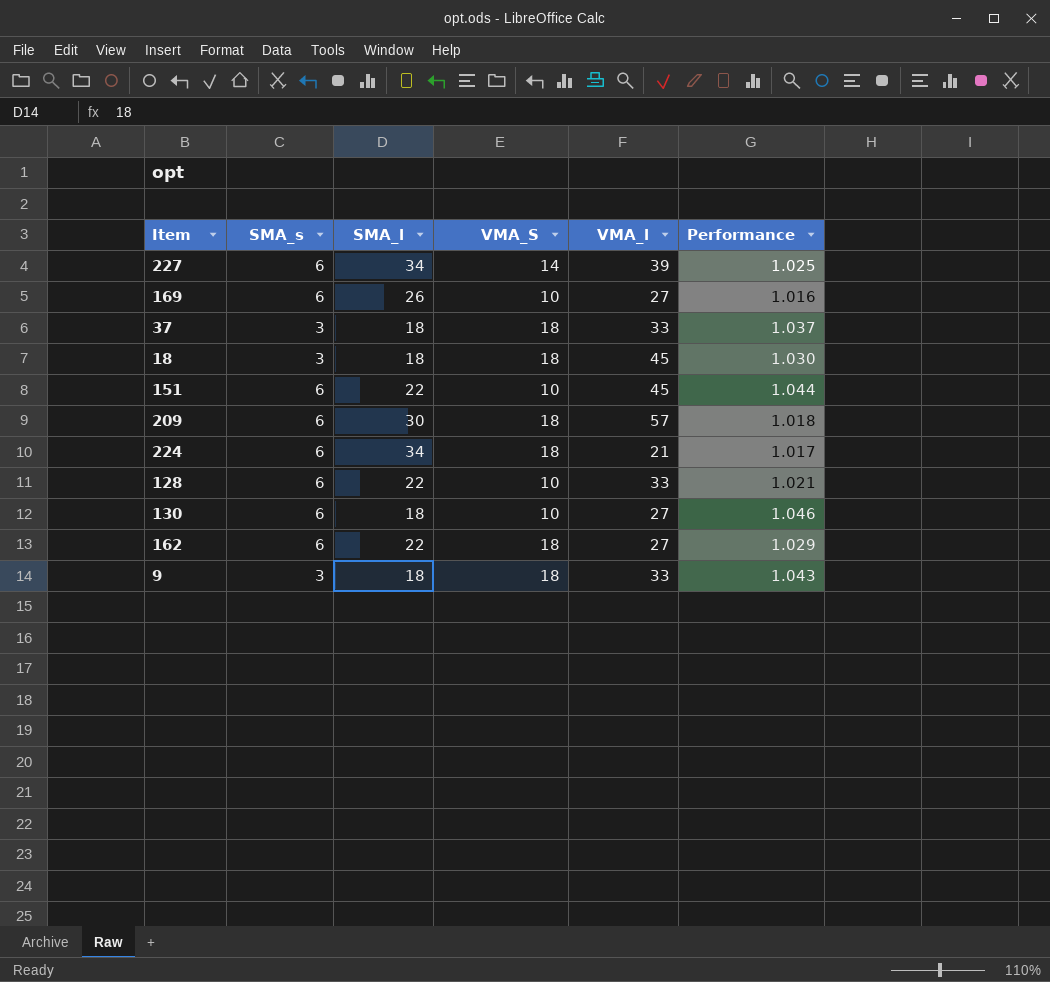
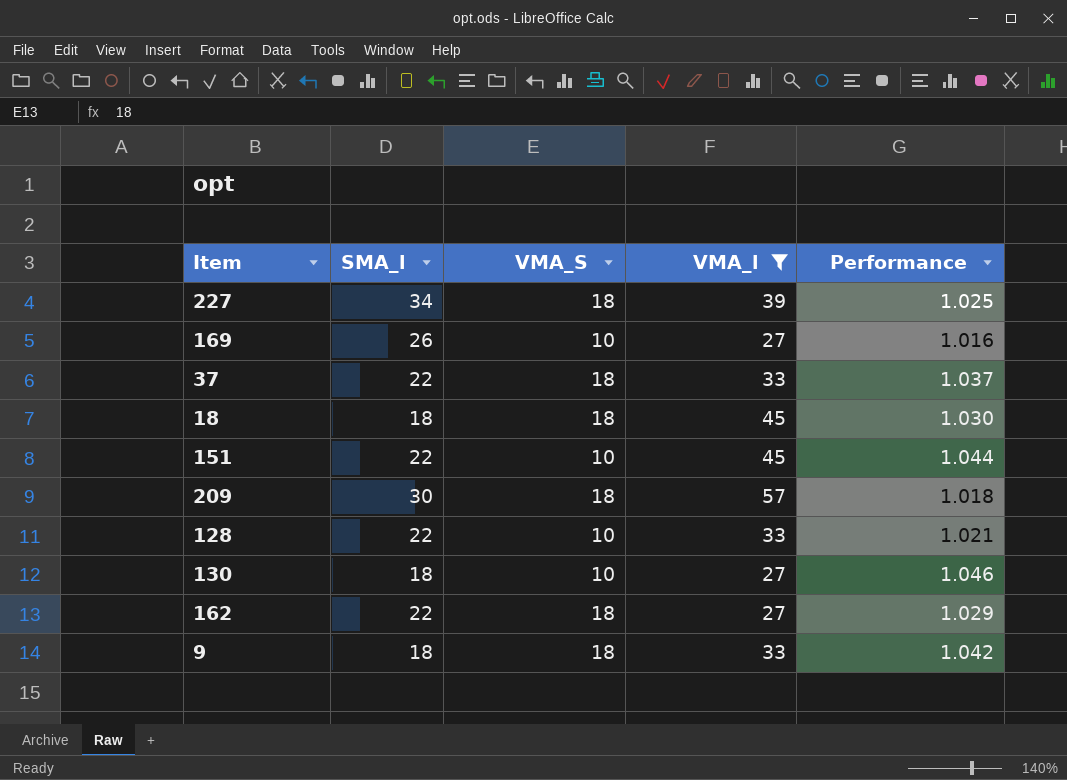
filter: none -> VMA_l != 21
column SMA_s | position: 2 -> none
227 | VMA_S: 14 -> 18
37 | SMA_l: 18 -> 22
9 | Performance: 1.043 -> 1.042

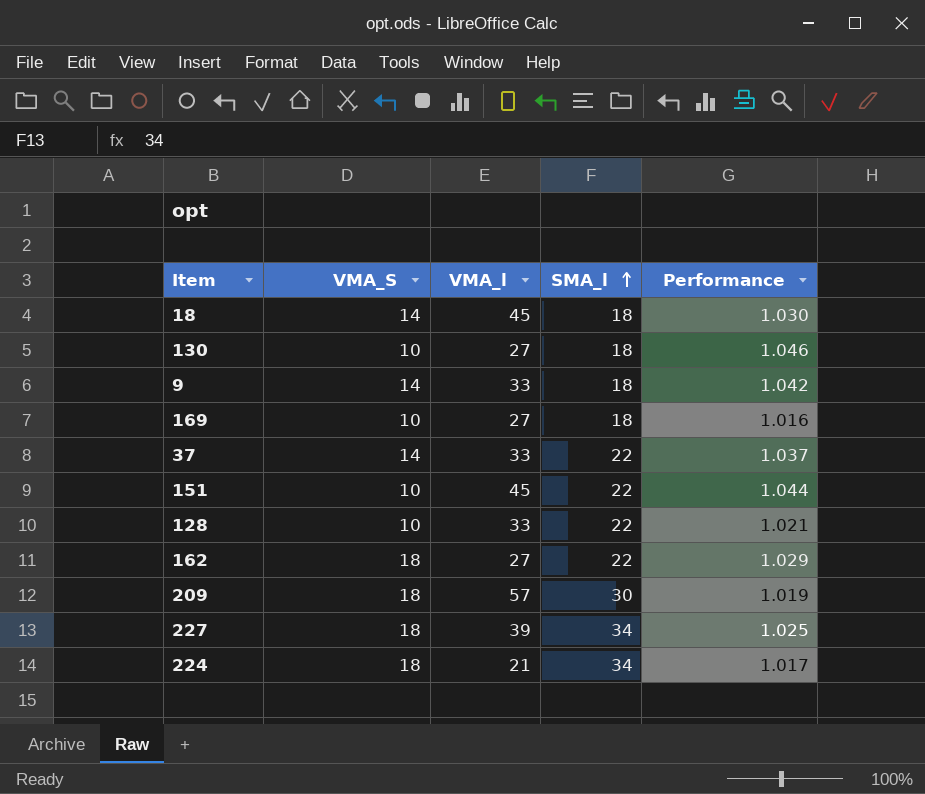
filter: VMA_l != 21 -> none
row order: none -> SMA_l ascending
column SMA_l | position: 2 -> 4
18 | VMA_S: 18 -> 14
9 | VMA_S: 18 -> 14
169 | SMA_l: 26 -> 18
37 | VMA_S: 18 -> 14
209 | Performance: 1.018 -> 1.019

